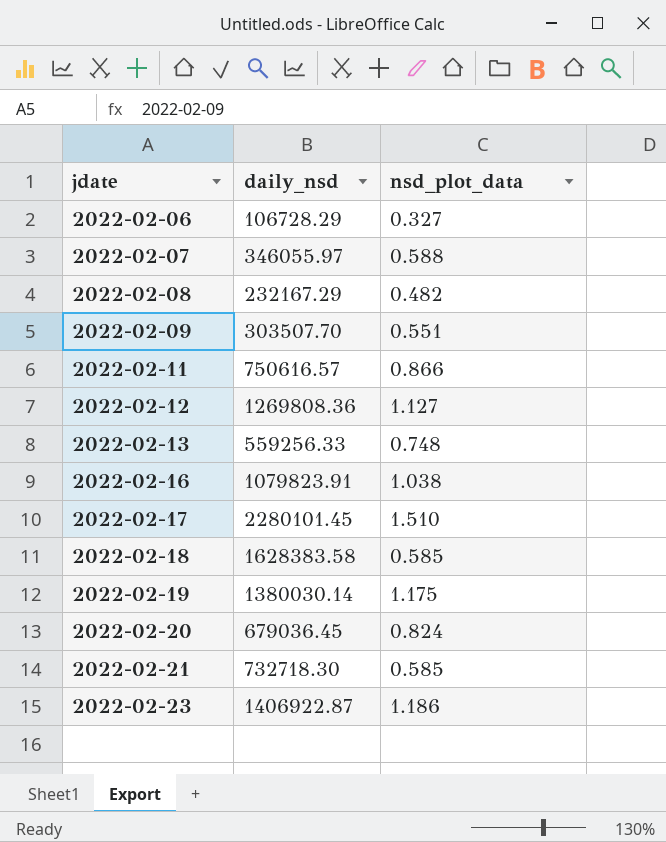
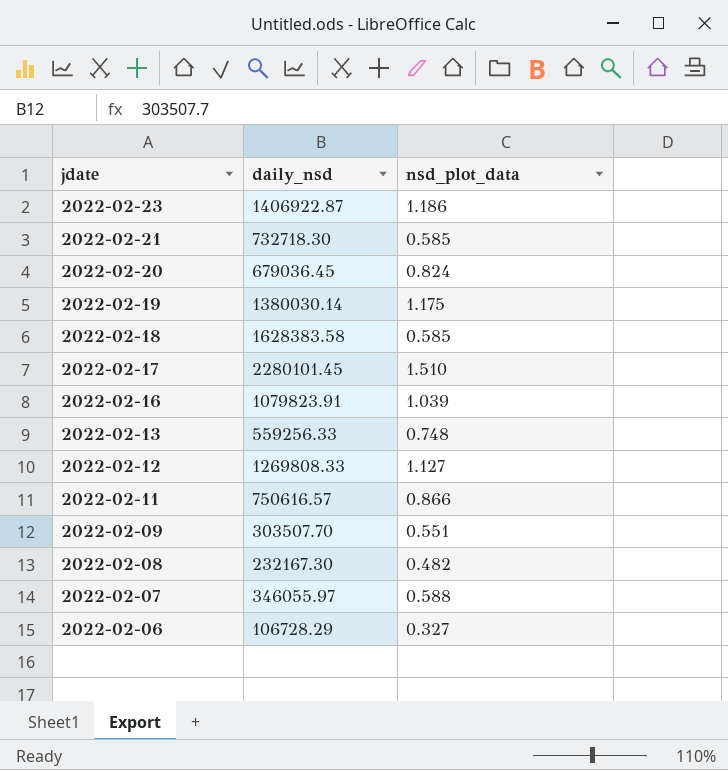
row order: jdate ascending -> jdate descending
2022-02-16 | nsd_plot_data: 1.038 -> 1.039
2022-02-12 | daily_nsd: 1269808.36 -> 1269808.33
2022-02-08 | daily_nsd: 232167.29 -> 232167.30

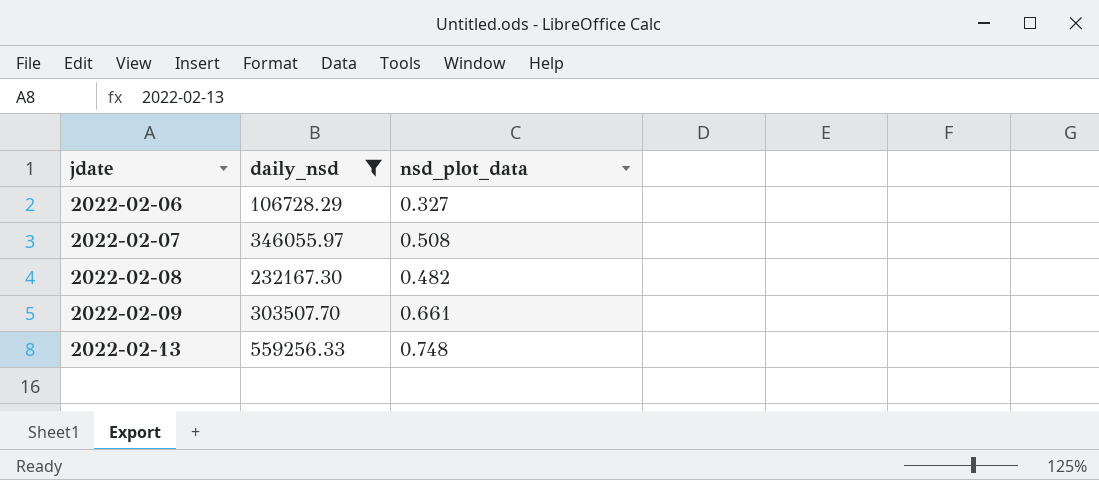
filter: none -> daily_nsd <= 559256.33
row order: jdate descending -> jdate ascending
2022-02-07 | nsd_plot_data: 0.588 -> 0.508
2022-02-09 | nsd_plot_data: 0.551 -> 0.661

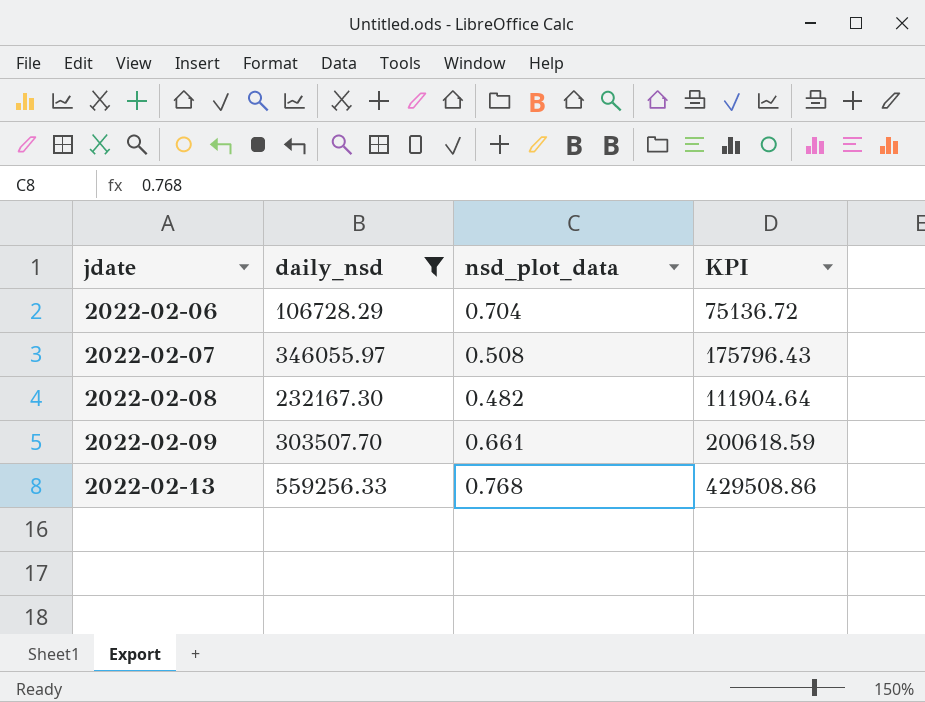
column KPI | formula: none -> [daily_nsd] * [nsd_plot_data]
2022-02-06 | nsd_plot_data: 0.327 -> 0.704
2022-02-13 | nsd_plot_data: 0.748 -> 0.768

